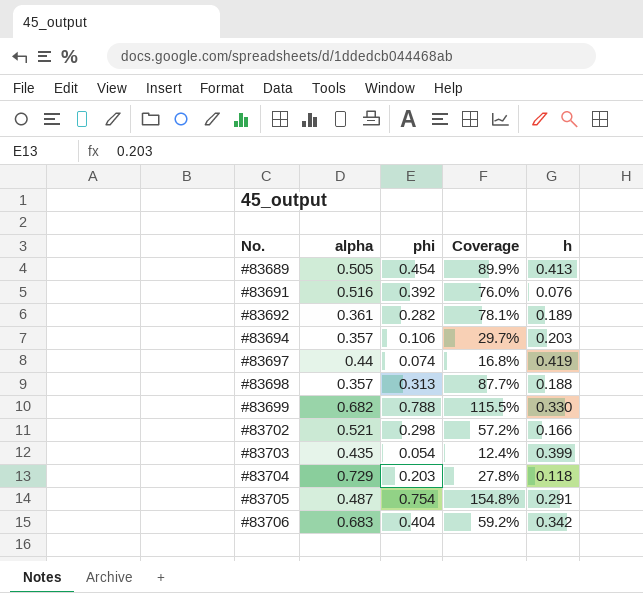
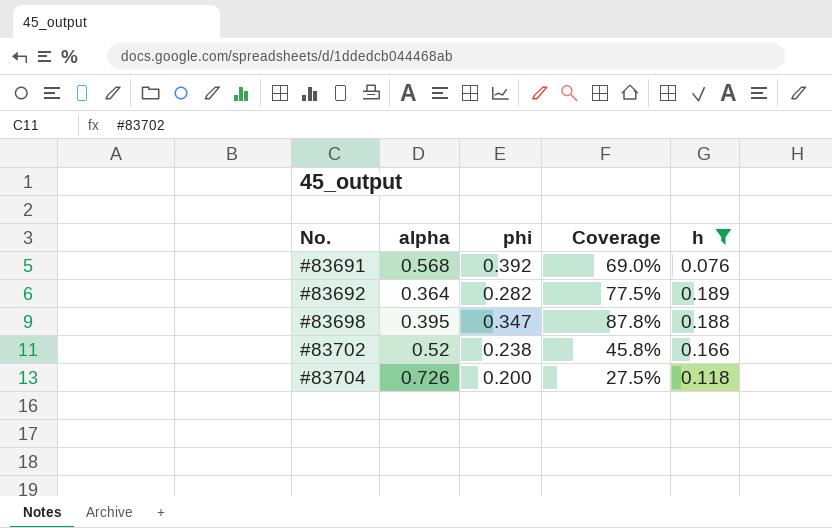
filter: none -> h <= 0.189
#83691 | alpha: 0.516 -> 0.568
#83691 | Coverage: 76.0% -> 69.0%
#83692 | alpha: 0.361 -> 0.364
#83692 | Coverage: 78.1% -> 77.5%
#83698 | alpha: 0.357 -> 0.395
#83698 | phi: 0.313 -> 0.347
#83698 | Coverage: 87.7% -> 87.8%
#83702 | alpha: 0.521 -> 0.52
#83702 | phi: 0.298 -> 0.238
#83702 | Coverage: 57.2% -> 45.8%
#83704 | alpha: 0.729 -> 0.726
#83704 | phi: 0.203 -> 0.200
#83704 | Coverage: 27.8% -> 27.5%

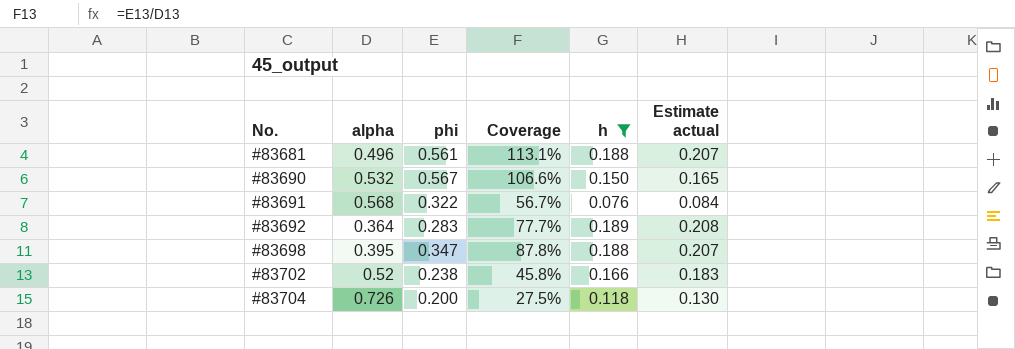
column Estimate actual | formula: none -> [h] * 1.1
row #83681: none -> 0.496 | 0.561 | 113.1% | 0.188 | 0.207
row #83690: none -> 0.532 | 0.567 | 106.6% | 0.150 | 0.165
#83691 | phi: 0.392 -> 0.322
#83691 | Coverage: 69.0% -> 56.7%
#83692 | phi: 0.282 -> 0.283
#83692 | Coverage: 77.5% -> 77.7%

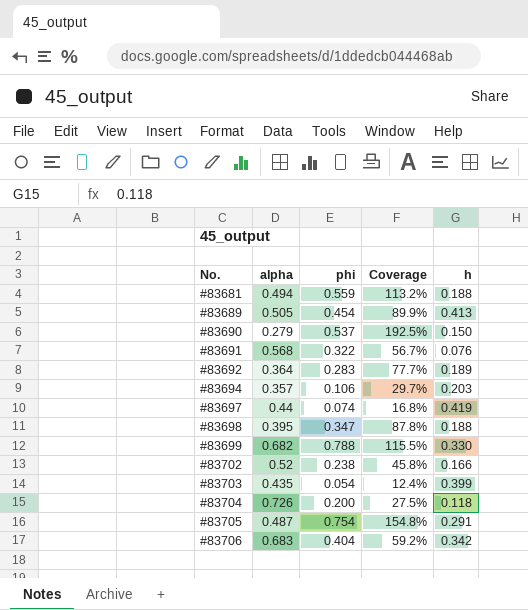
filter: h <= 0.189 -> none
column Estimate actual | formula: [h] * 1.1 -> none
#83681 | alpha: 0.496 -> 0.494
#83681 | phi: 0.561 -> 0.559
#83681 | Coverage: 113.1% -> 113.2%
#83690 | alpha: 0.532 -> 0.279
#83690 | phi: 0.567 -> 0.537
#83690 | Coverage: 106.6% -> 192.5%

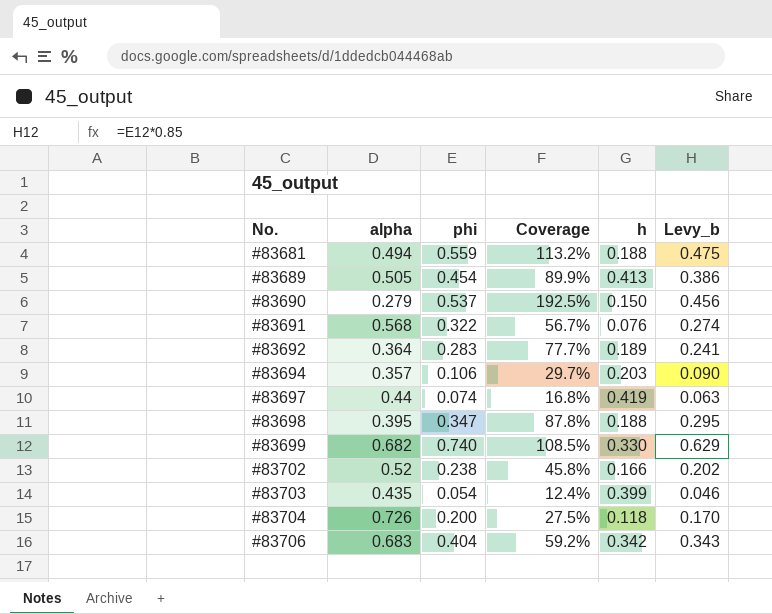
column Levy_b | formula: none -> [phi] * 0.85
row #83705: 0.487 | 0.754 | 154.8% | 0.291 -> none
#83699 | phi: 0.788 -> 0.740
#83699 | Coverage: 115.5% -> 108.5%

